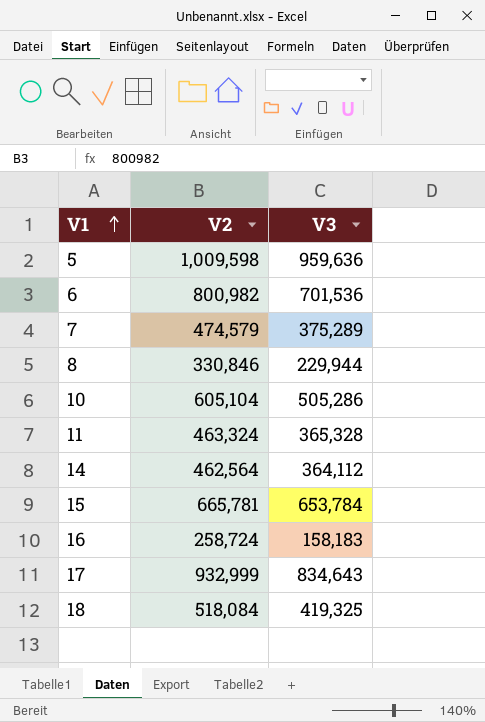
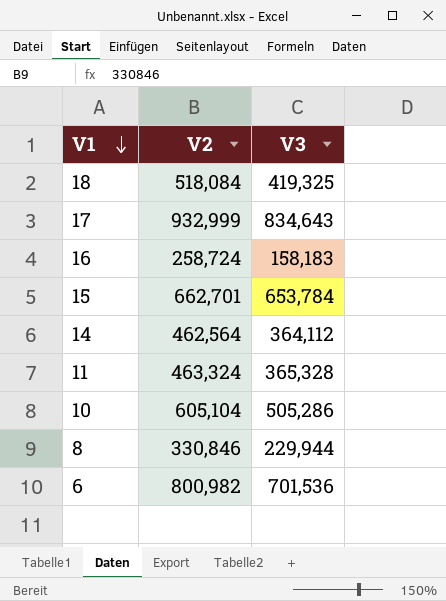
row order: V1 ascending -> V1 descending
row 5: 1,009,598 | 959,636 -> none
row 7: 474,579 | 375,289 -> none
15 | V2: 665,781 -> 662,701

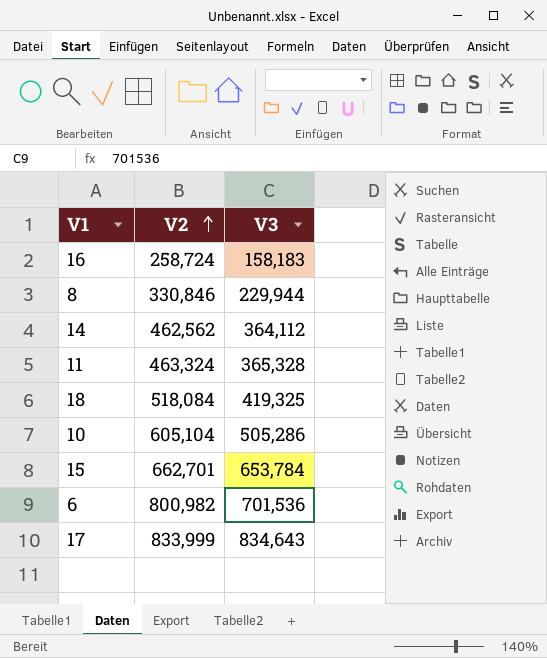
row order: V1 descending -> V2 ascending
14 | V2: 462,564 -> 462,562
17 | V2: 932,999 -> 833,999

